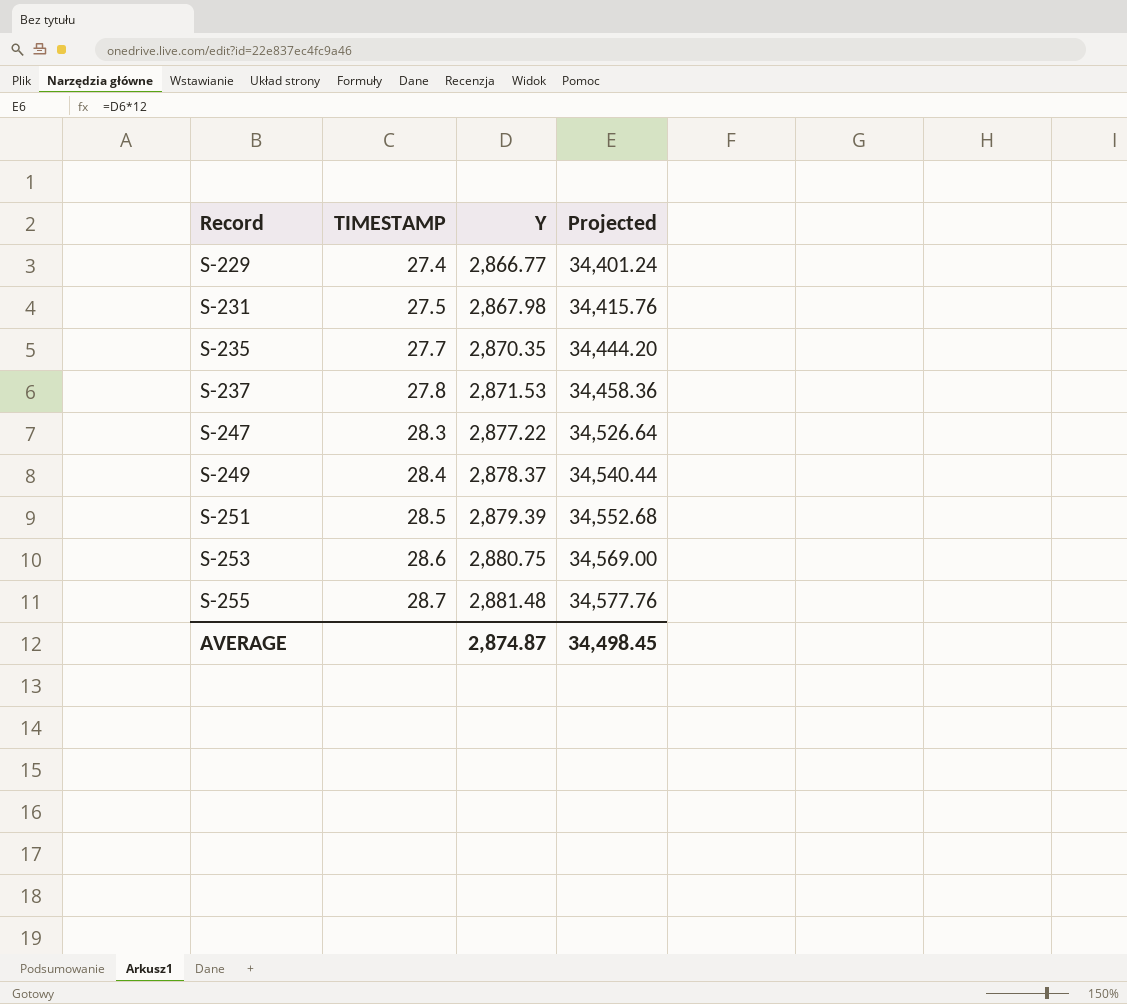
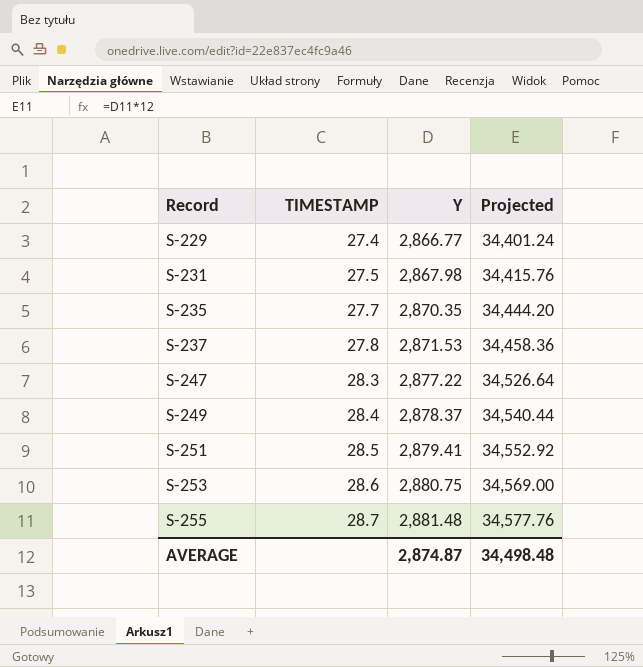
S-251 | Y: 2,879.39 -> 2,879.41
S-251 | Projected: 34,552.68 -> 34,552.92
AVERAGE | Projected: 34,498.45 -> 34,498.48

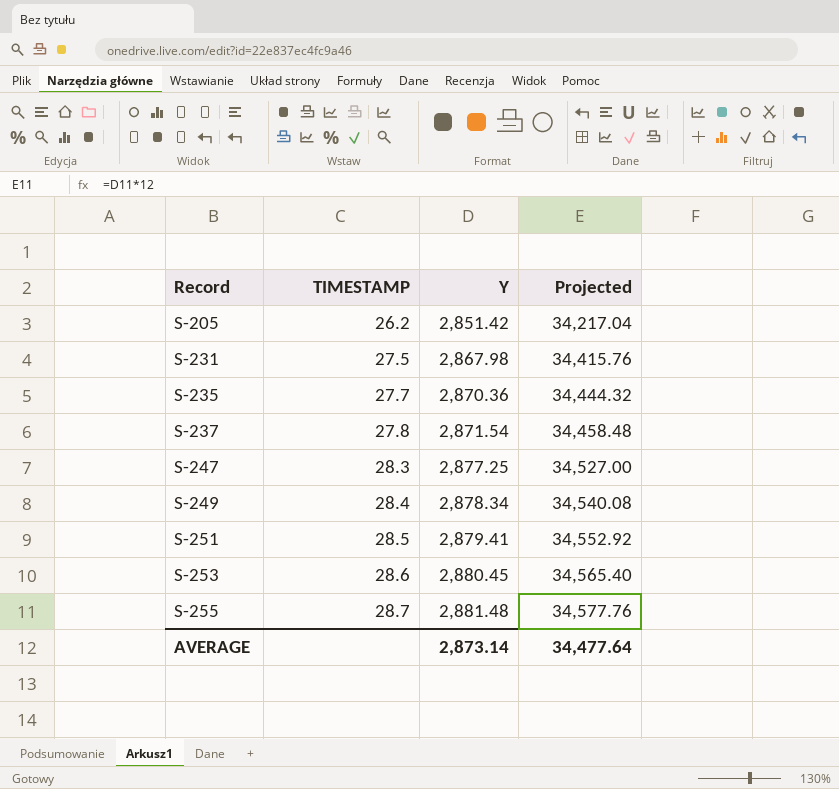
row S-229: 27.4 | 2,866.77 | 34,401.24 -> none
row S-205: none -> 26.2 | 2,851.42 | 34,217.04
S-235 | Y: 2,870.35 -> 2,870.36
S-235 | Projected: 34,444.20 -> 34,444.32
S-237 | Y: 2,871.53 -> 2,871.54
S-237 | Projected: 34,458.36 -> 34,458.48
S-247 | Y: 2,877.22 -> 2,877.25
S-247 | Projected: 34,526.64 -> 34,527.00
S-249 | Y: 2,878.37 -> 2,878.34
S-249 | Projected: 34,540.44 -> 34,540.08
S-253 | Y: 2,880.75 -> 2,880.45
S-253 | Projected: 34,569.00 -> 34,565.40
AVERAGE | Y: 2,874.87 -> 2,873.14
AVERAGE | Projected: 34,498.48 -> 34,477.64

